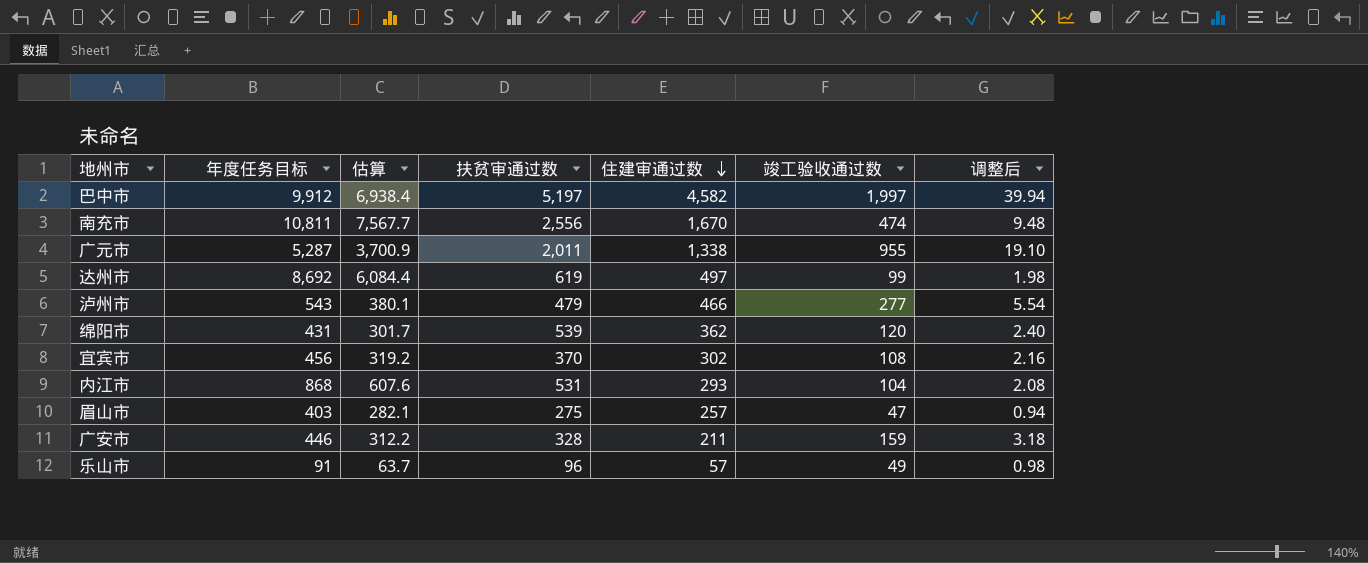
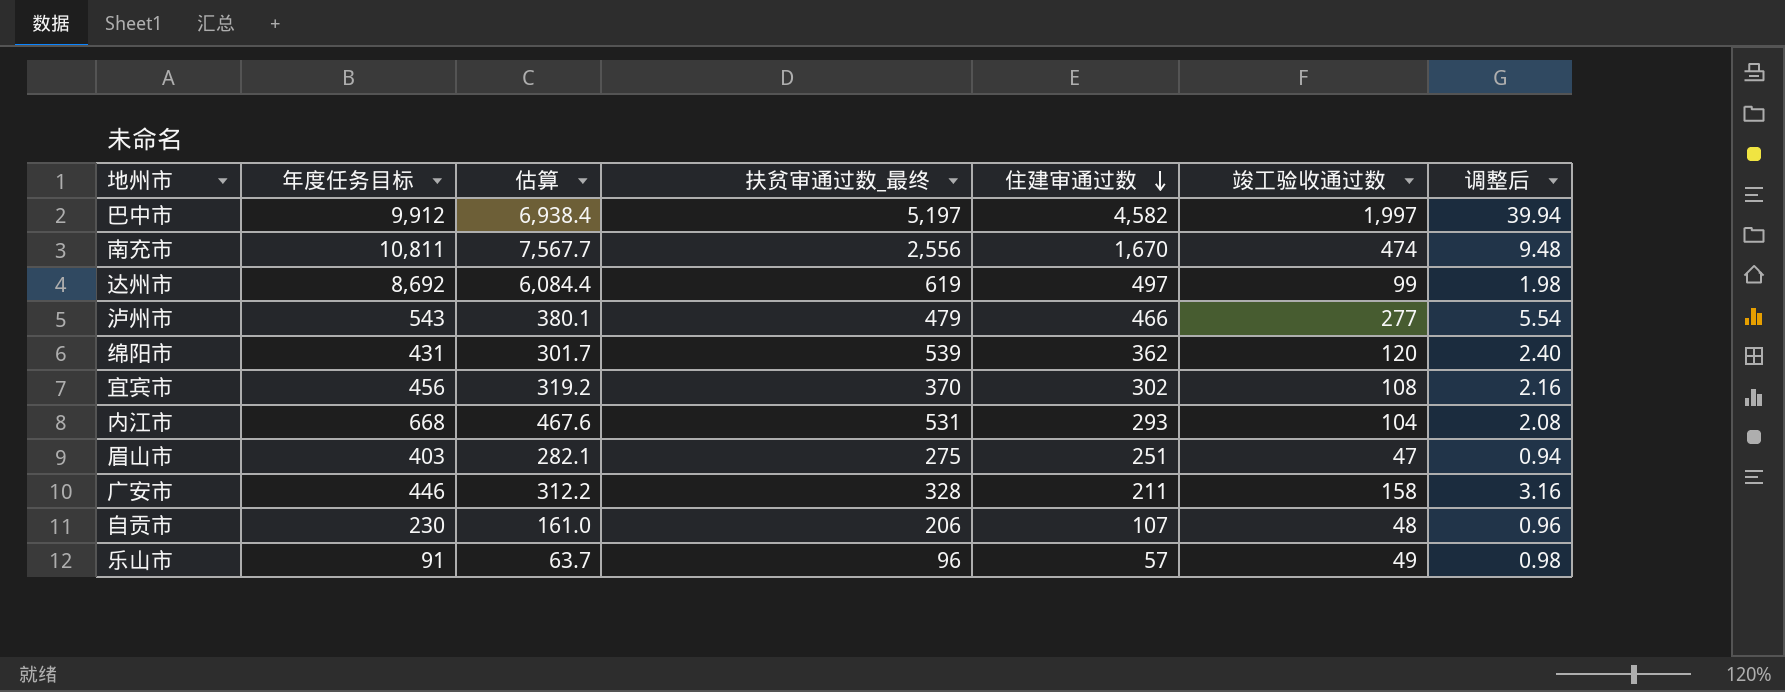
column name: 扶贫审通过数 -> 扶贫审通过数_最终
row 广元市: 5,287 | 3,700.9 | 2,011 | 1,338 | 955 | 19.10 -> none
内江市 | 年度任务目标: 868 -> 668
内江市 | 估算: 607.6 -> 467.6
眉山市 | 住建审通过数: 257 -> 251
广安市 | 竣工验收通过数: 159 -> 158
广安市 | 调整后: 3.18 -> 3.16
row 自贡市: none -> 230 | 161.0 | 206 | 107 | 48 | 0.96

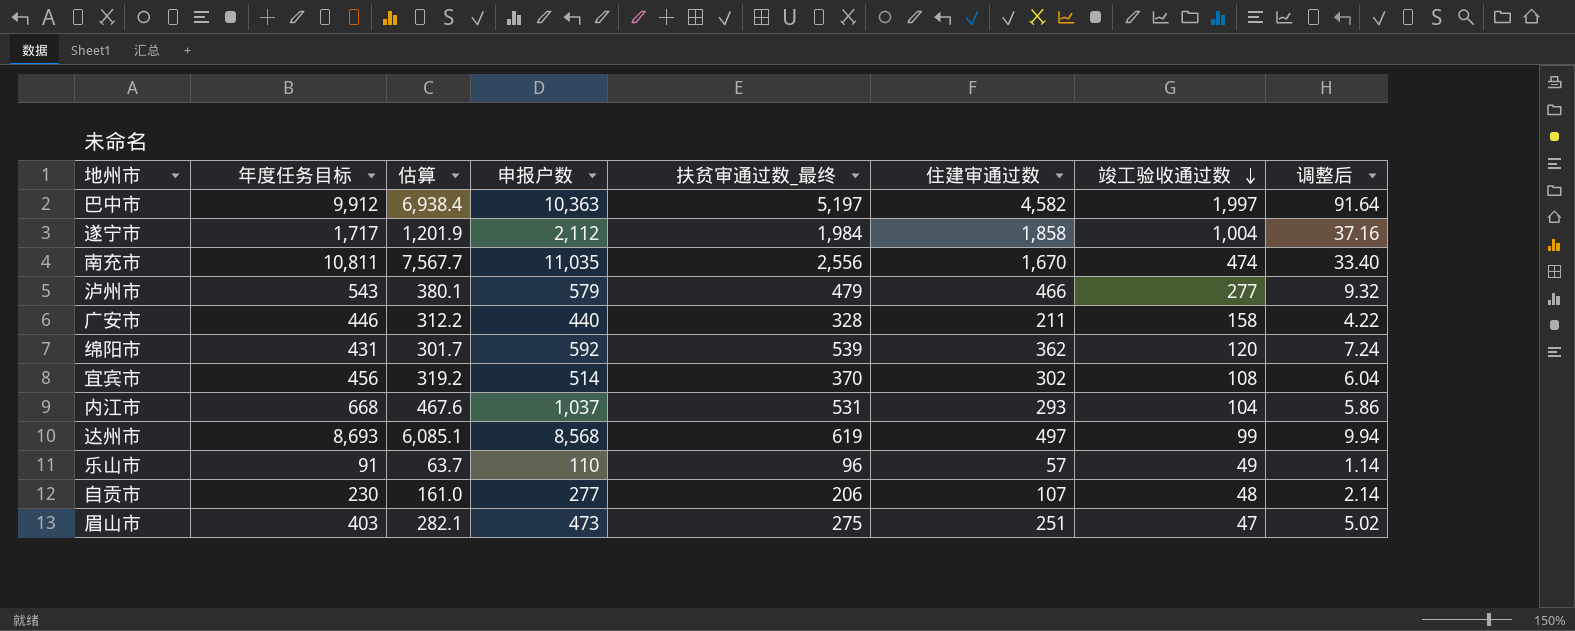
row order: 住建审通过数 descending -> 竣工验收通过数 descending
column 申报户数 | position: none -> 4
column 调整后 | formula: [竣工验收通过数] * 0.02 -> [住建审通过数] * 0.02
row 遂宁市: none -> 1,717 | 1,201.9 | 2,112 | 1,984 | 1,858 | 1,004 | 37.16
达州市 | 年度任务目标: 8,692 -> 8,693
达州市 | 估算: 6,084.4 -> 6,085.1

